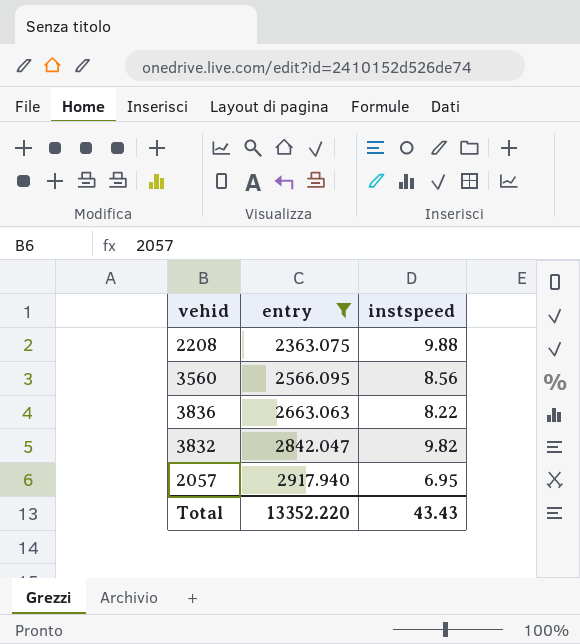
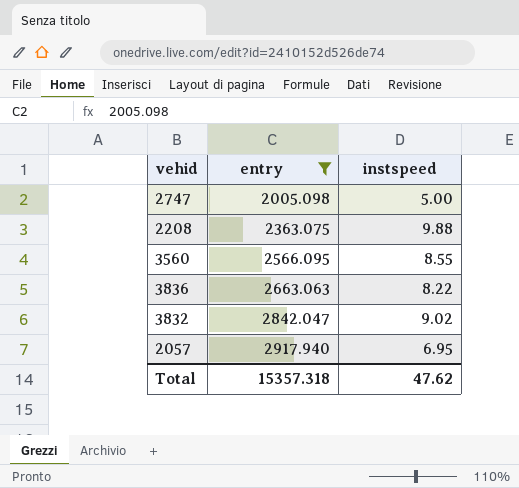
row 2747: none -> 2005.098 | 5.00
3560 | instspeed: 8.56 -> 8.55
3832 | instspeed: 9.82 -> 9.02
Total | entry: 13352.220 -> 15357.318
Total | instspeed: 43.43 -> 47.62

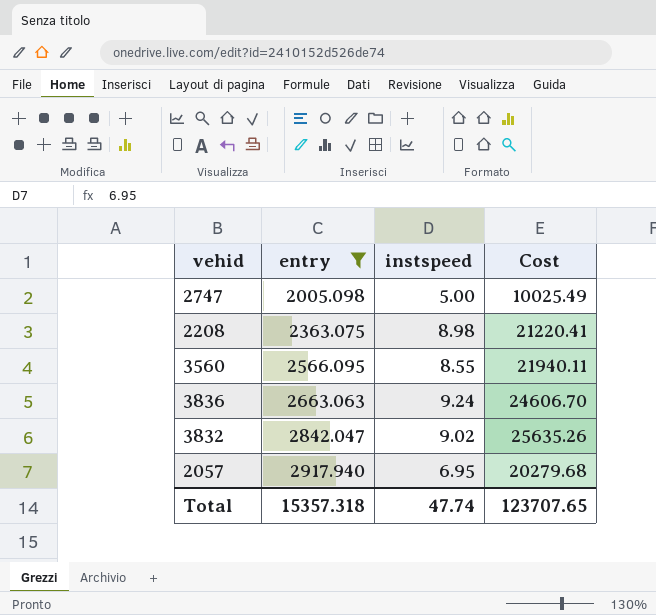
column Cost | formula: none -> [entry] * [instspeed]
2208 | instspeed: 9.88 -> 8.98
3836 | instspeed: 8.22 -> 9.24
Total | instspeed: 47.62 -> 47.74

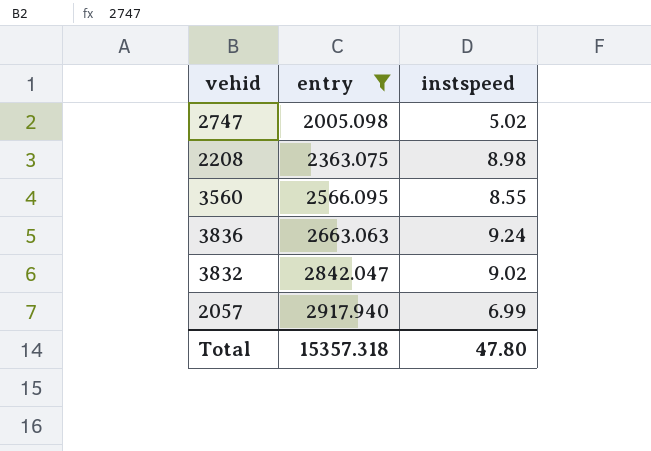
column Cost | formula: [entry] * [instspeed] -> none
2747 | instspeed: 5.00 -> 5.02
2057 | instspeed: 6.95 -> 6.99
Total | instspeed: 47.74 -> 47.80

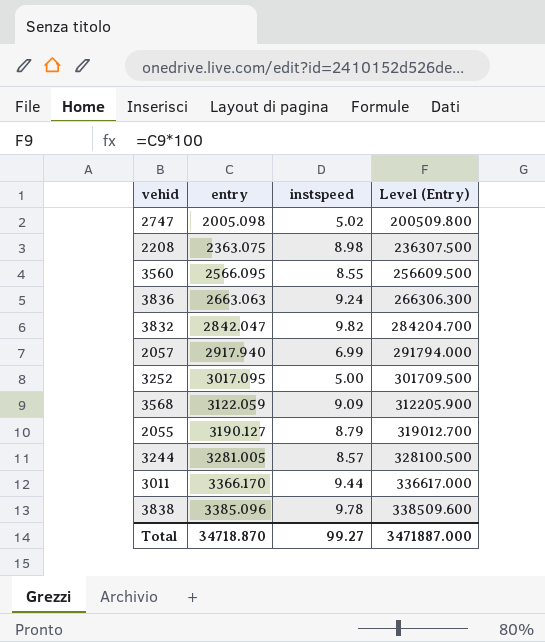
filter: entry <= 2917.940 -> none
column Level (Entry) | formula: none -> [entry] * 100
3832 | instspeed: 9.02 -> 9.82
Total | entry: 15357.318 -> 34718.870
Total | instspeed: 47.80 -> 99.27

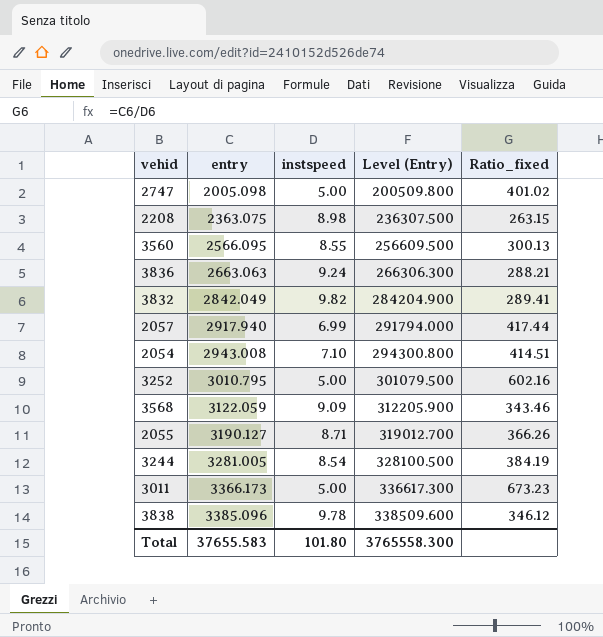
column Ratio_fixed | formula: none -> [entry] / [instspeed]
2747 | instspeed: 5.02 -> 5.00
3832 | entry: 2842.047 -> 2842.049
3832 | Level (Entry): 284204.700 -> 284204.900
row 2054: none -> 2943.008 | 7.10 | 294300.800 | 414.51
3252 | entry: 3017.095 -> 3010.795
3252 | Level (Entry): 301709.500 -> 301079.500
2055 | instspeed: 8.79 -> 8.71
3244 | instspeed: 8.57 -> 8.54
3011 | entry: 3366.170 -> 3366.173
3011 | instspeed: 9.44 -> 5.00
3011 | Level (Entry): 336617.000 -> 336617.300
Total | entry: 34718.870 -> 37655.583
Total | instspeed: 99.27 -> 101.80
Total | Level (Entry): 3471887.000 -> 3765558.300

